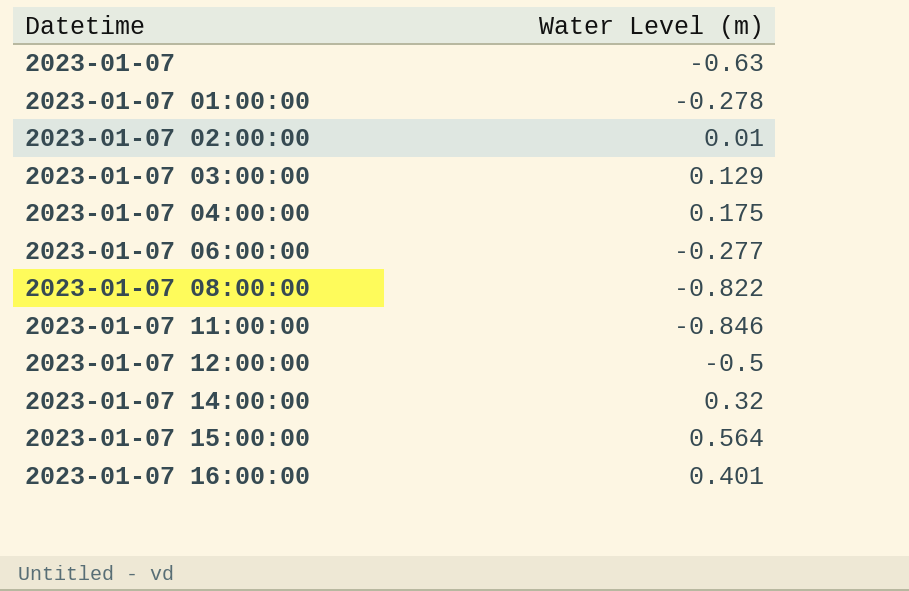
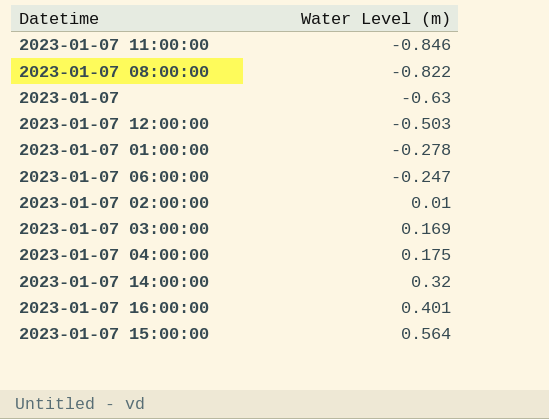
row order: Datetime ascending -> Water Level (m) ascending
2023-01-07 12:00:00 | Water Level (m): -0.5 -> -0.503
2023-01-07 06:00:00 | Water Level (m): -0.277 -> -0.247
2023-01-07 03:00:00 | Water Level (m): 0.129 -> 0.169

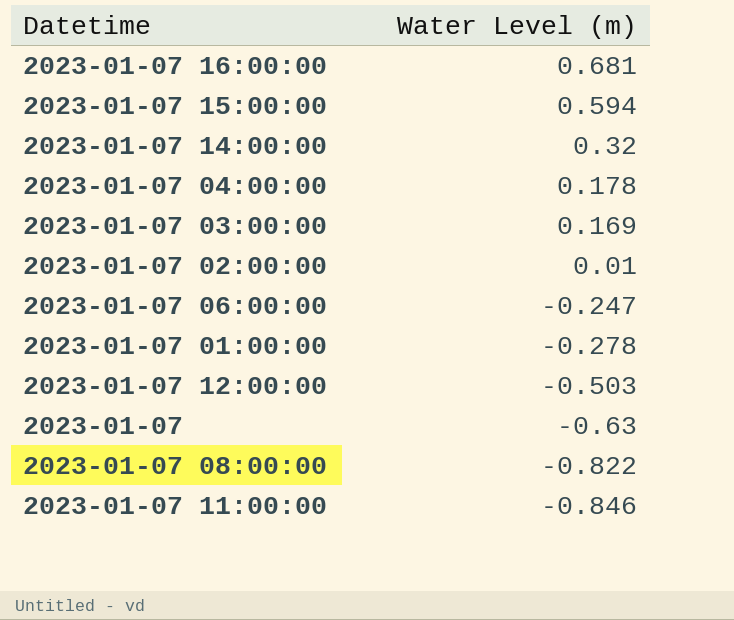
row order: Water Level (m) ascending -> Water Level (m) descending
2023-01-07 16:00:00 | Water Level (m): 0.401 -> 0.681
2023-01-07 15:00:00 | Water Level (m): 0.564 -> 0.594
2023-01-07 04:00:00 | Water Level (m): 0.175 -> 0.178

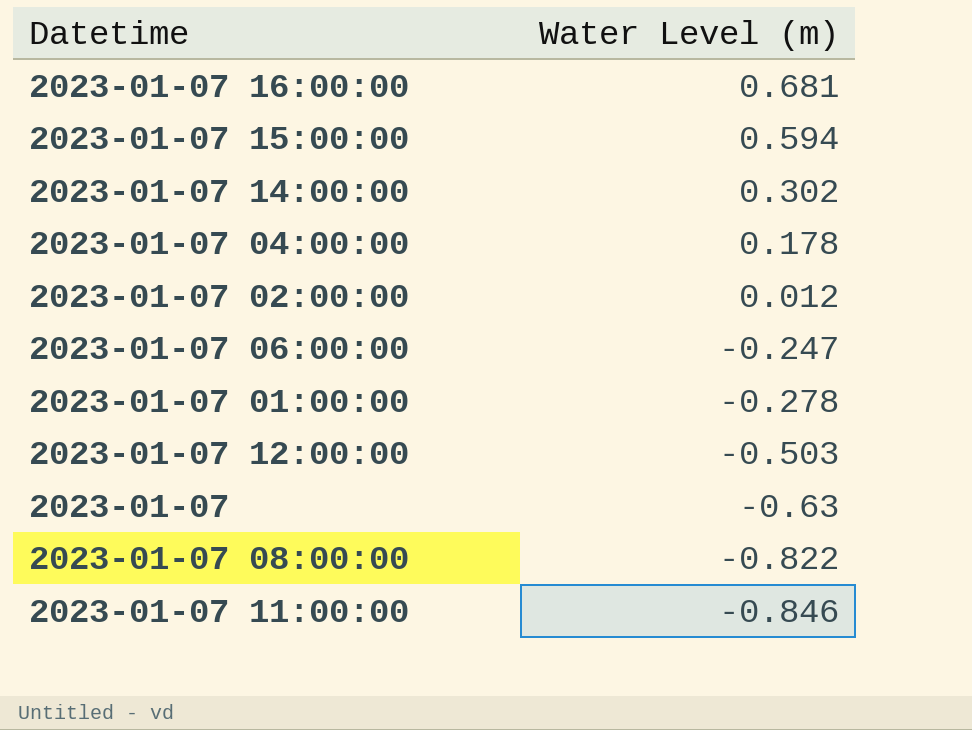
row 2023-01-07 03:00:00: 0.169 -> none
2023-01-07 14:00:00 | Water Level (m): 0.32 -> 0.302
2023-01-07 02:00:00 | Water Level (m): 0.01 -> 0.012

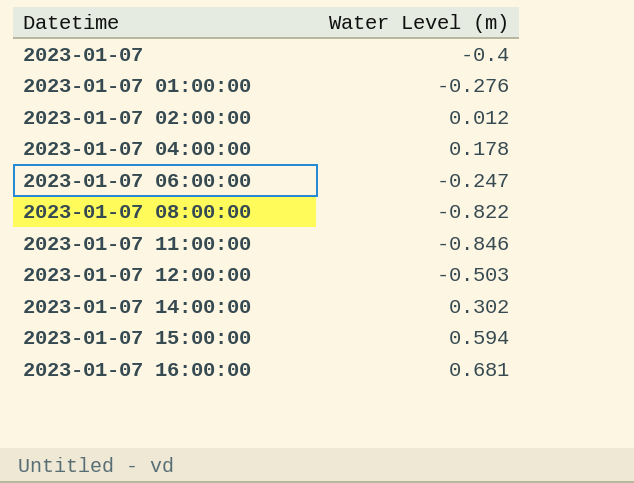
row order: Water Level (m) descending -> Datetime ascending
2023-01-07 | Water Level (m): -0.63 -> -0.4
2023-01-07 01:00:00 | Water Level (m): -0.278 -> -0.276

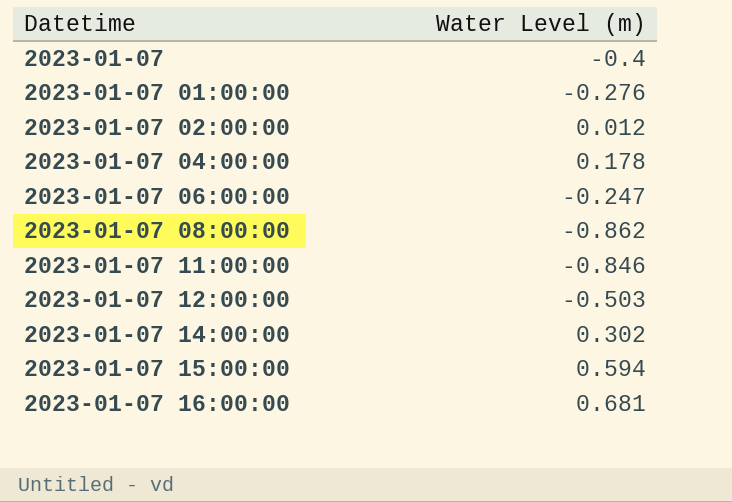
2023-01-07 08:00:00 | Water Level (m): -0.822 -> -0.862

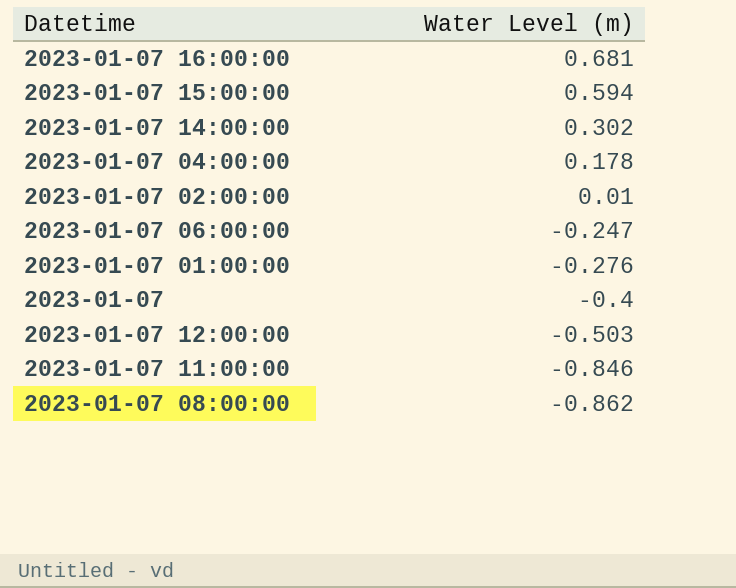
row order: Datetime ascending -> Water Level (m) descending
2023-01-07 02:00:00 | Water Level (m): 0.012 -> 0.01

